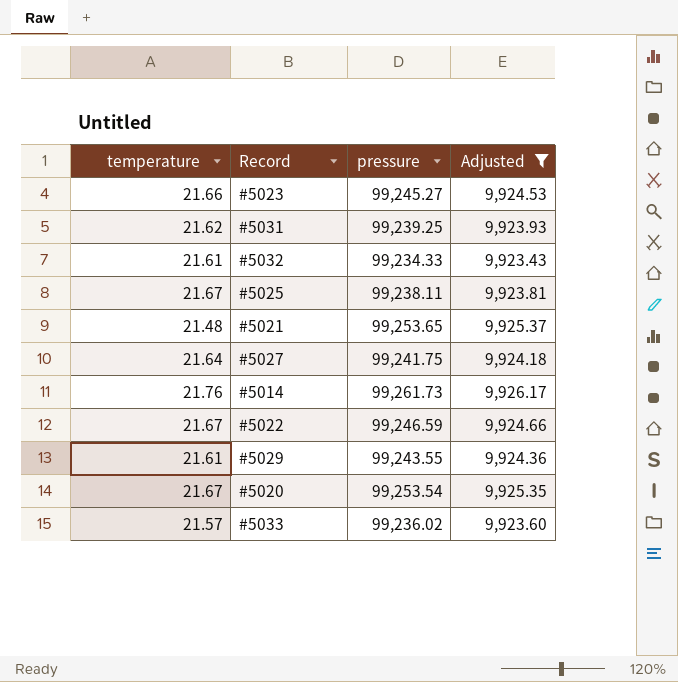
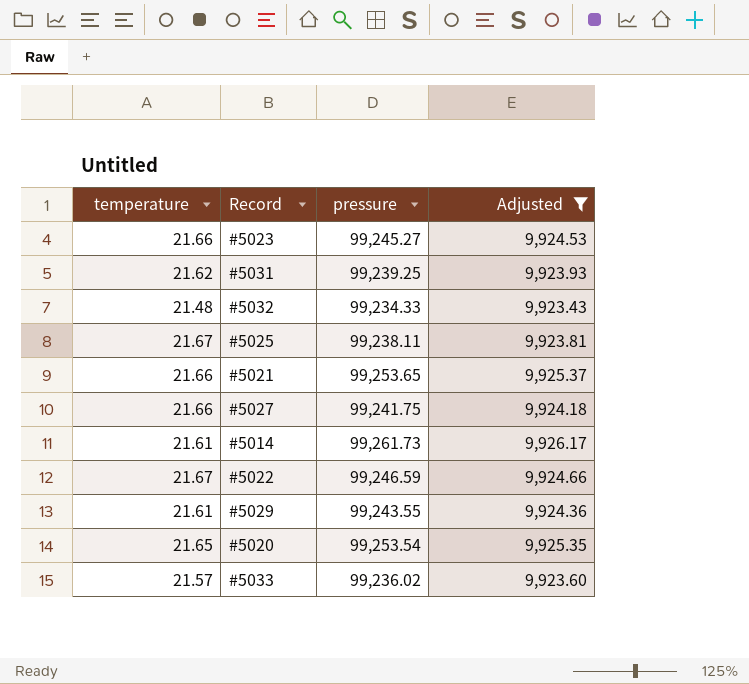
#5032 | temperature: 21.61 -> 21.48
#5021 | temperature: 21.48 -> 21.66
#5027 | temperature: 21.64 -> 21.66
#5014 | temperature: 21.76 -> 21.61
#5020 | temperature: 21.67 -> 21.65

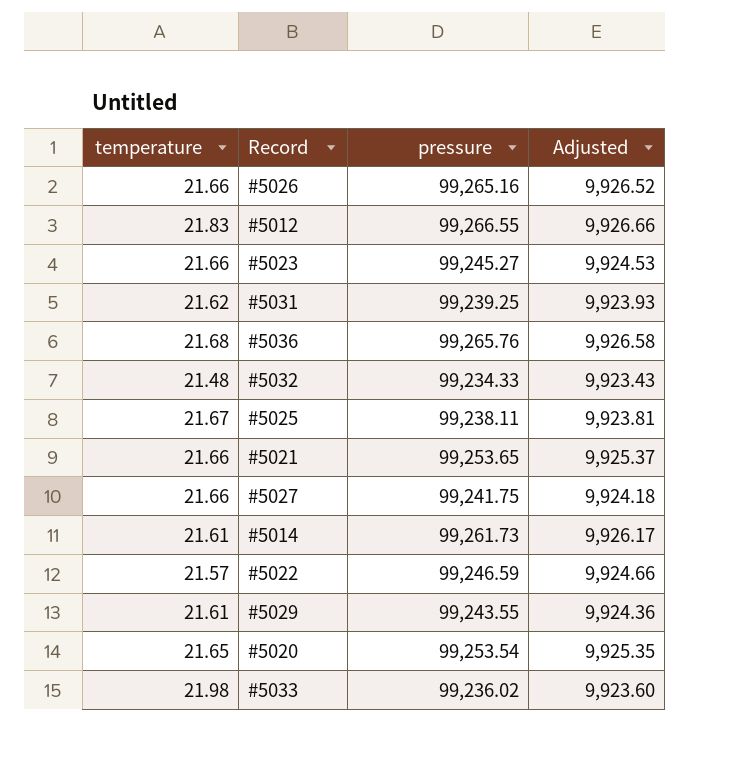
filter: Adjusted <= 9,926.17 -> none
#5022 | temperature: 21.67 -> 21.57
#5033 | temperature: 21.57 -> 21.98

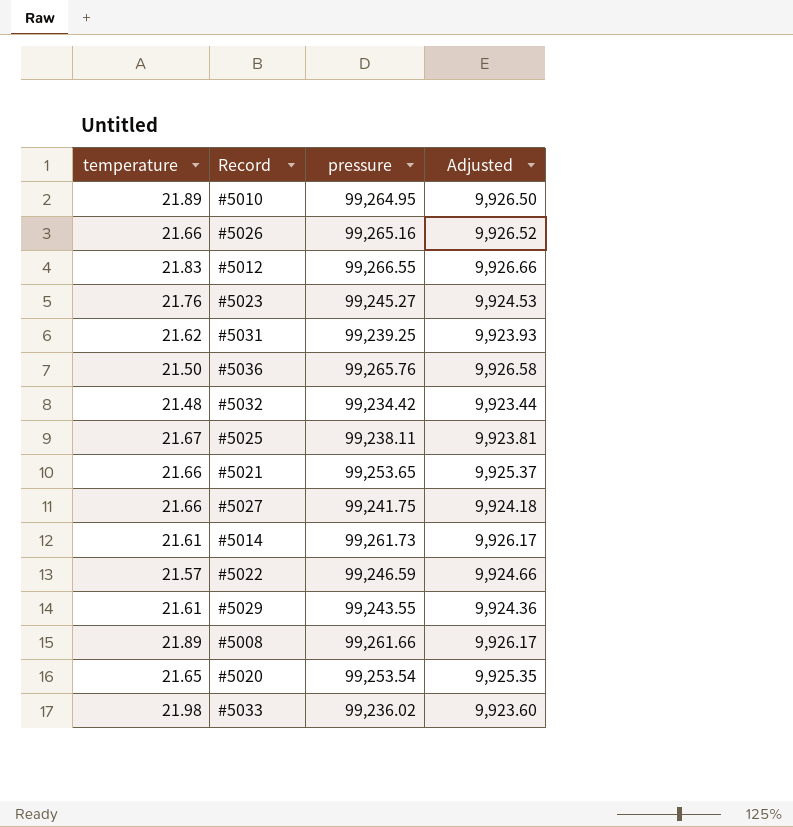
row #5010: none -> 21.89 | 99,264.95 | 9,926.50
#5023 | temperature: 21.66 -> 21.76
#5036 | temperature: 21.68 -> 21.50
#5032 | pressure: 99,234.33 -> 99,234.42
#5032 | Adjusted: 9,923.43 -> 9,923.44
row #5008: none -> 21.89 | 99,261.66 | 9,926.17

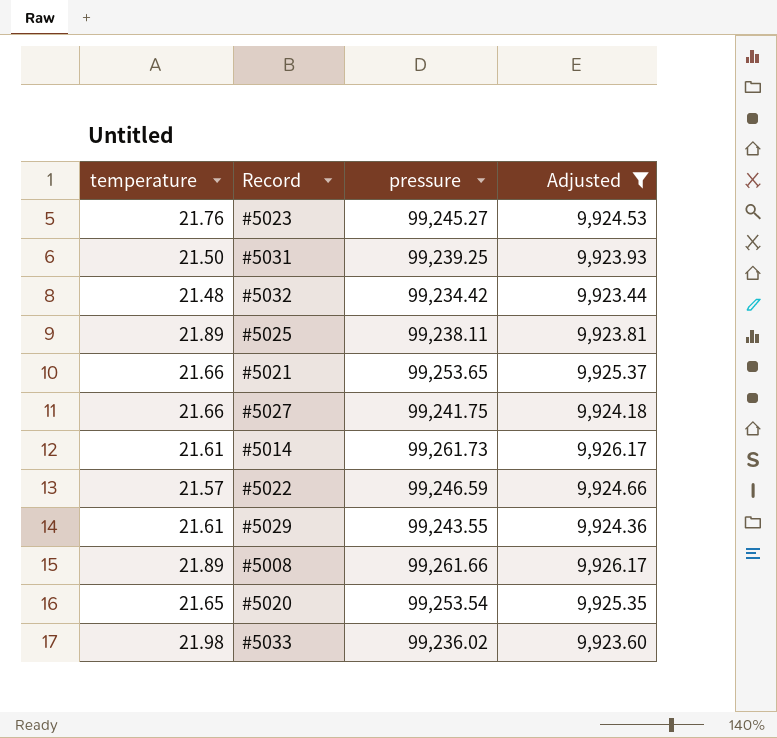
filter: none -> Adjusted <= 9,926.17
#5031 | temperature: 21.62 -> 21.50
#5025 | temperature: 21.67 -> 21.89

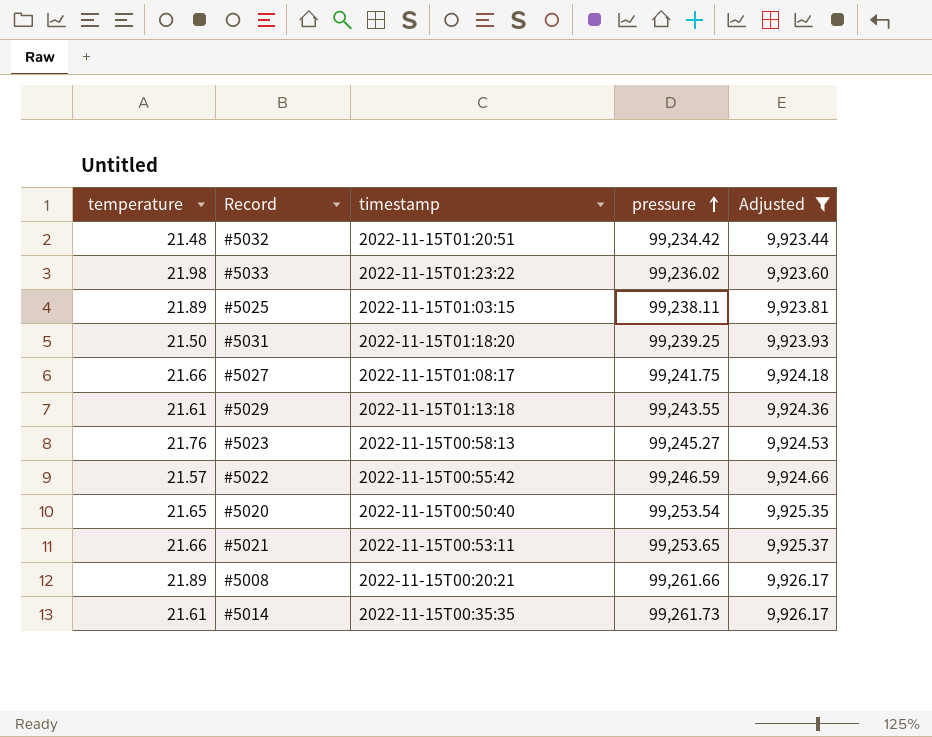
row order: none -> pressure ascending
column timestamp | position: none -> 3

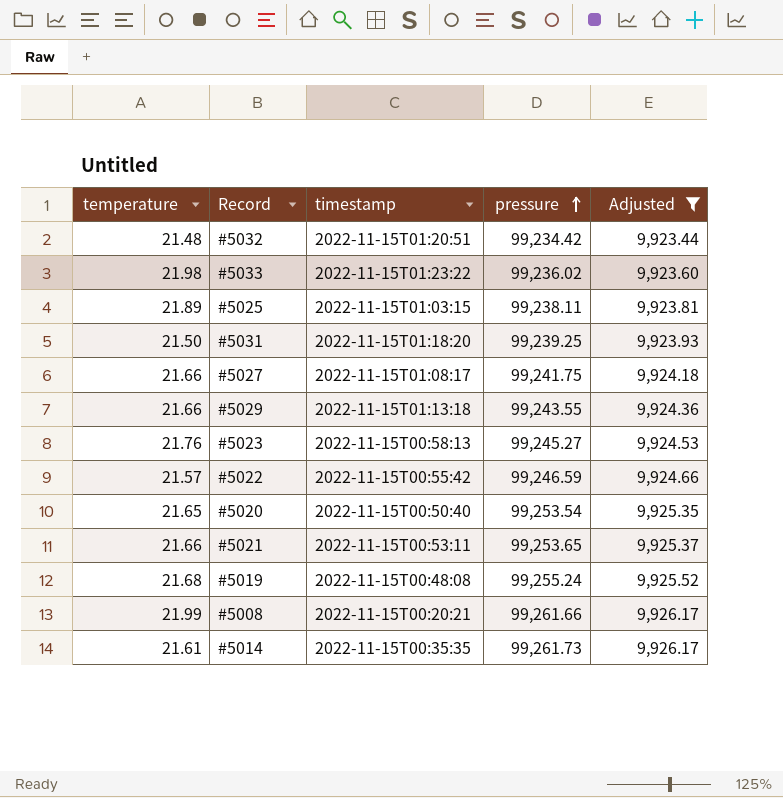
#5029 | temperature: 21.61 -> 21.66
row #5019: none -> 21.68 | 2022-11-15T00:48:08 | 99,255.24 | 9,925.52
#5008 | temperature: 21.89 -> 21.99

